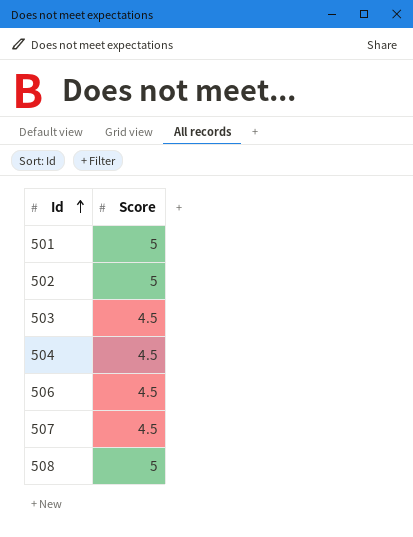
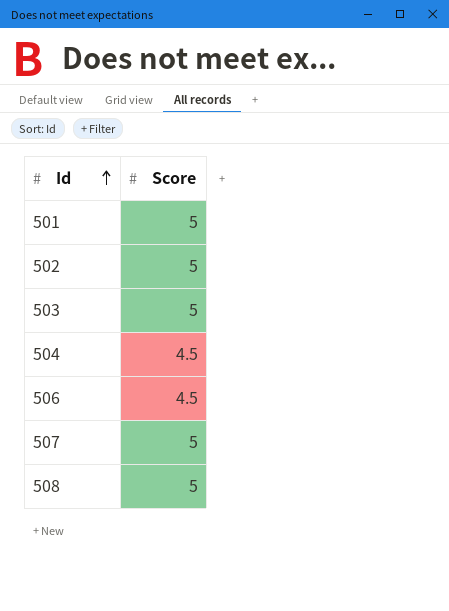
503 | Score: 4.5 -> 5
507 | Score: 4.5 -> 5

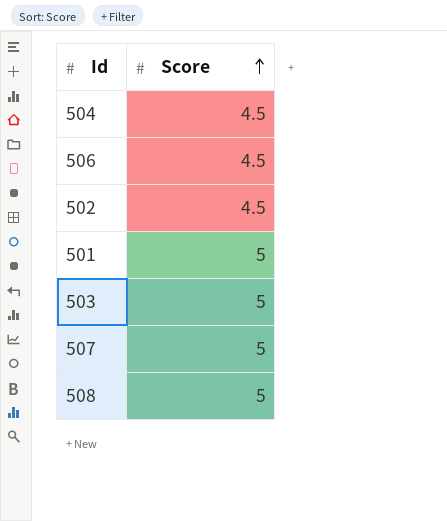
row order: Id ascending -> Score ascending
502 | Score: 5 -> 4.5

